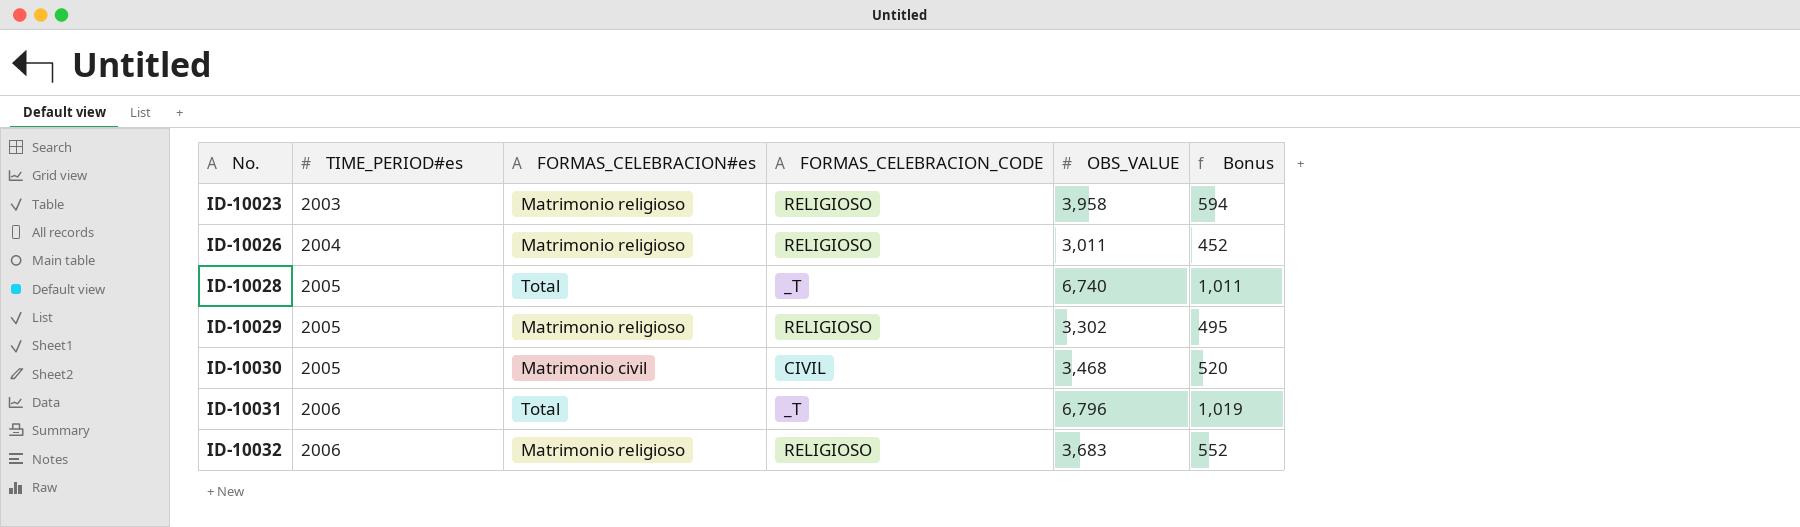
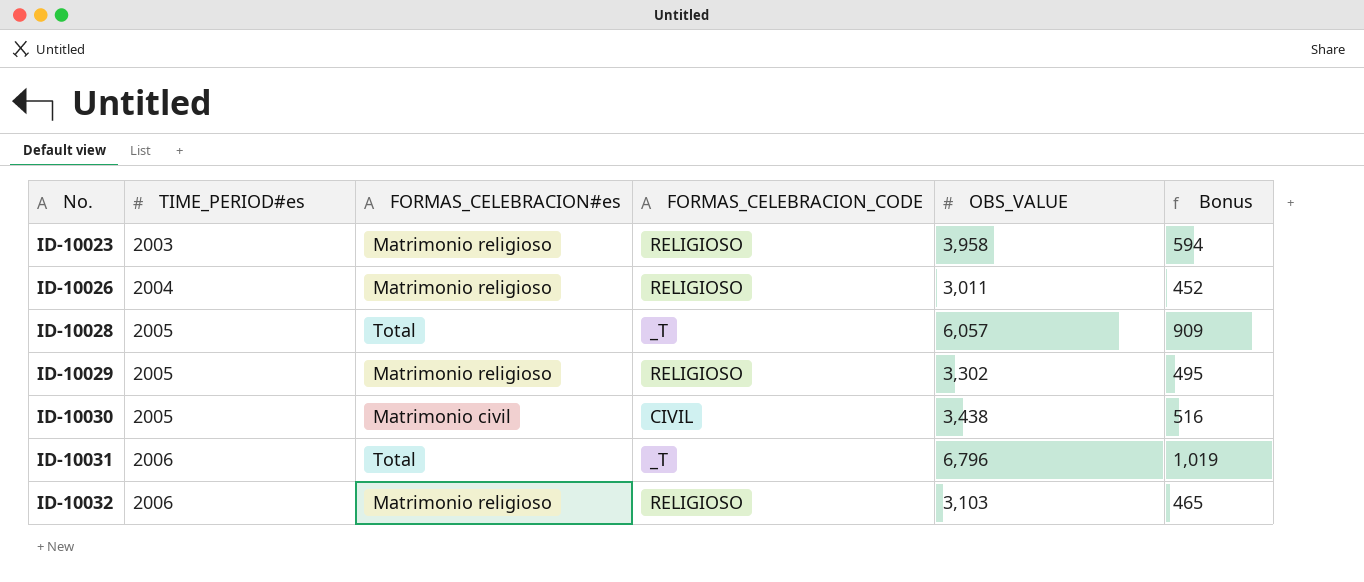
ID-10028 | OBS_VALUE: 6,740 -> 6,057
ID-10028 | Bonus: 1,011 -> 909
ID-10030 | OBS_VALUE: 3,468 -> 3,438
ID-10030 | Bonus: 520 -> 516
ID-10032 | OBS_VALUE: 3,683 -> 3,103
ID-10032 | Bonus: 552 -> 465

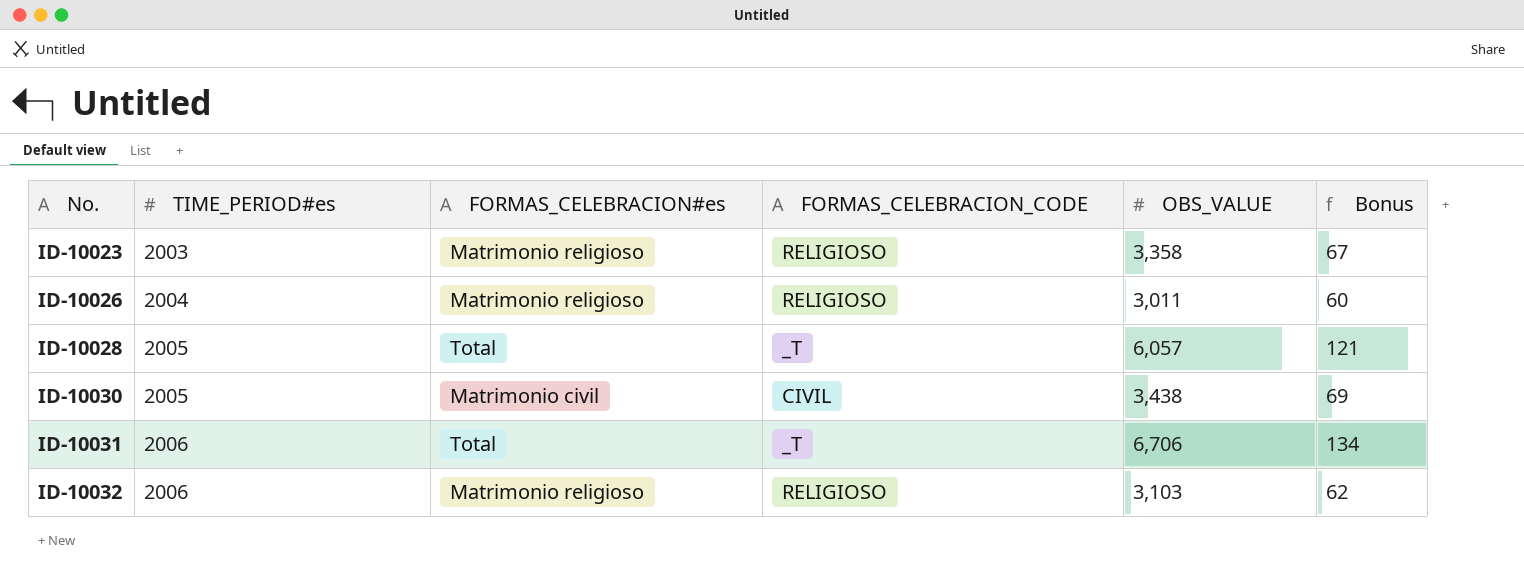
column Bonus | formula: [OBS_VALUE] * 0.15 -> [OBS_VALUE] * 0.02
row ID-10029: 2005 | Matrimonio religioso | RELIGIOSO | 3,302 | 495 -> none
ID-10023 | OBS_VALUE: 3,958 -> 3,358
ID-10031 | OBS_VALUE: 6,796 -> 6,706

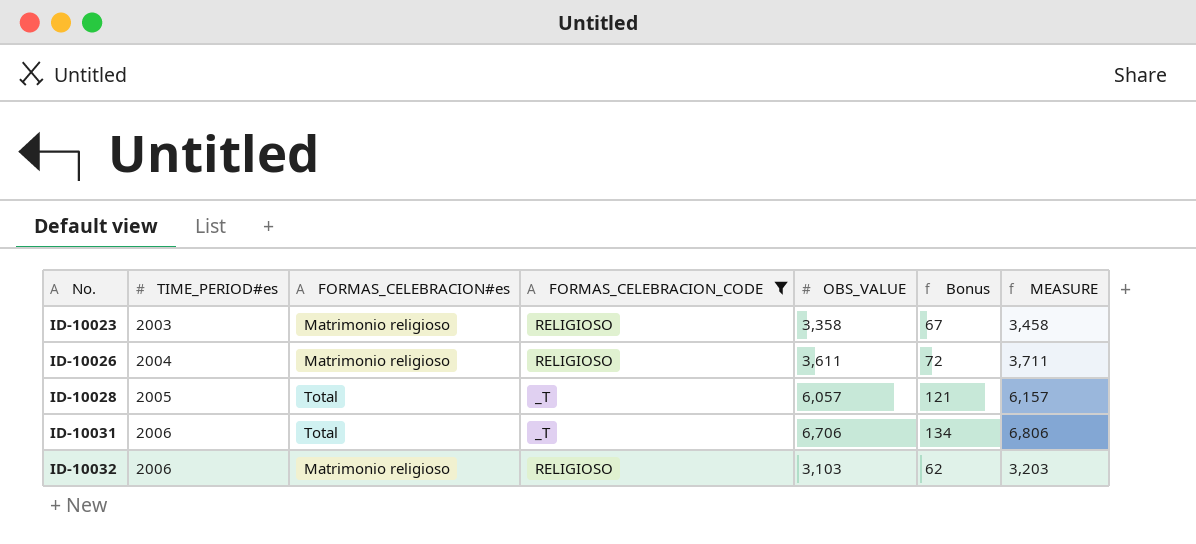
filter: none -> FORMAS_CELEBRACION_CODE != CIVIL
column MEASURE | formula: none -> [OBS_VALUE] + 100
ID-10026 | OBS_VALUE: 3,011 -> 3,611
ID-10026 | Bonus: 60 -> 72

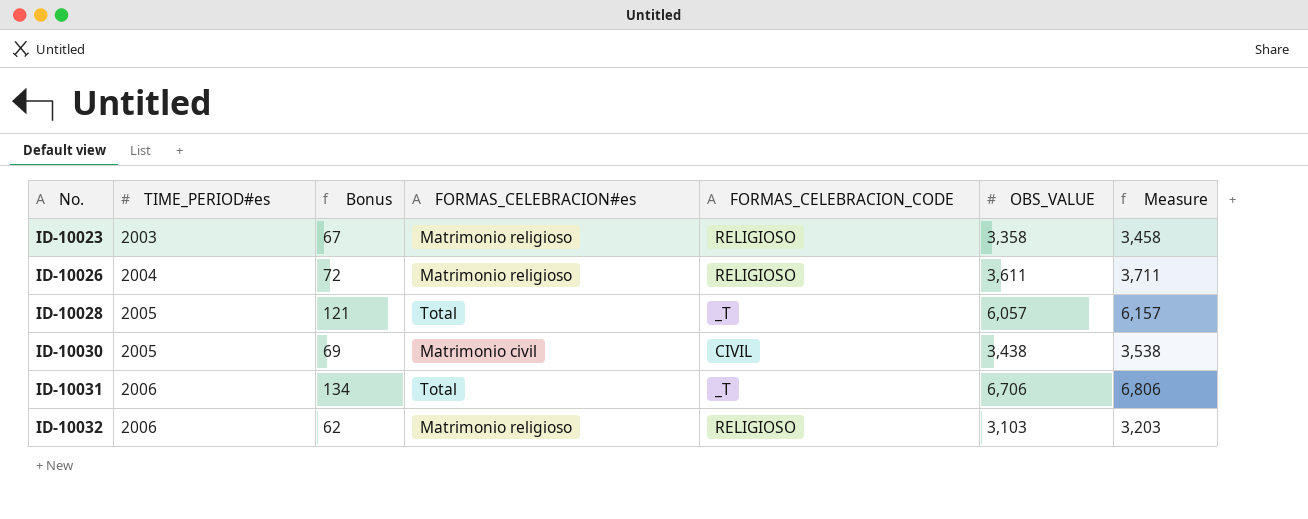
filter: FORMAS_CELEBRACION_CODE != CIVIL -> none
column Bonus | position: 6 -> 3
column name: MEASURE -> Measure

